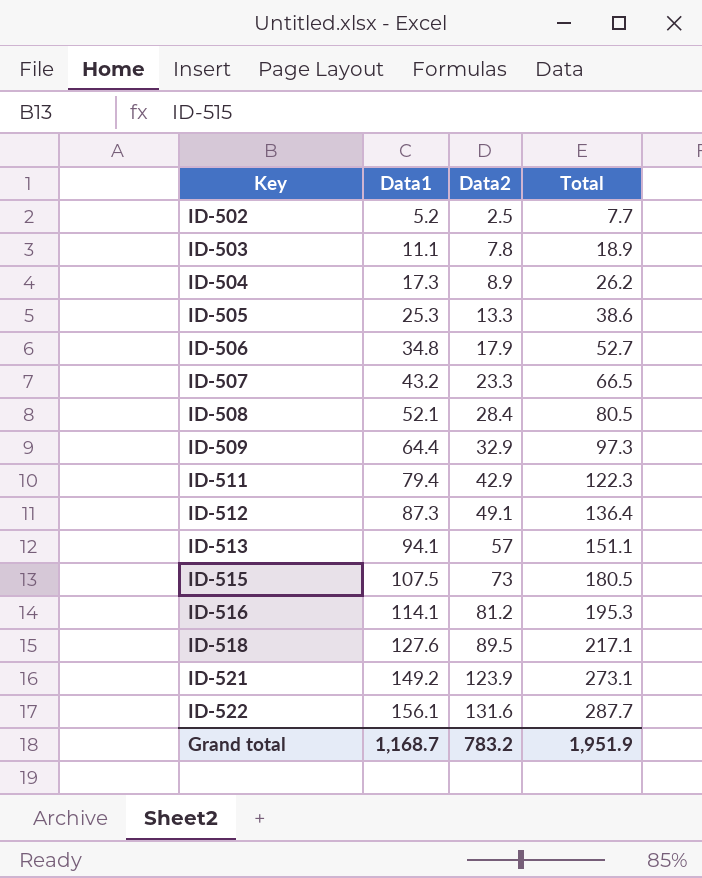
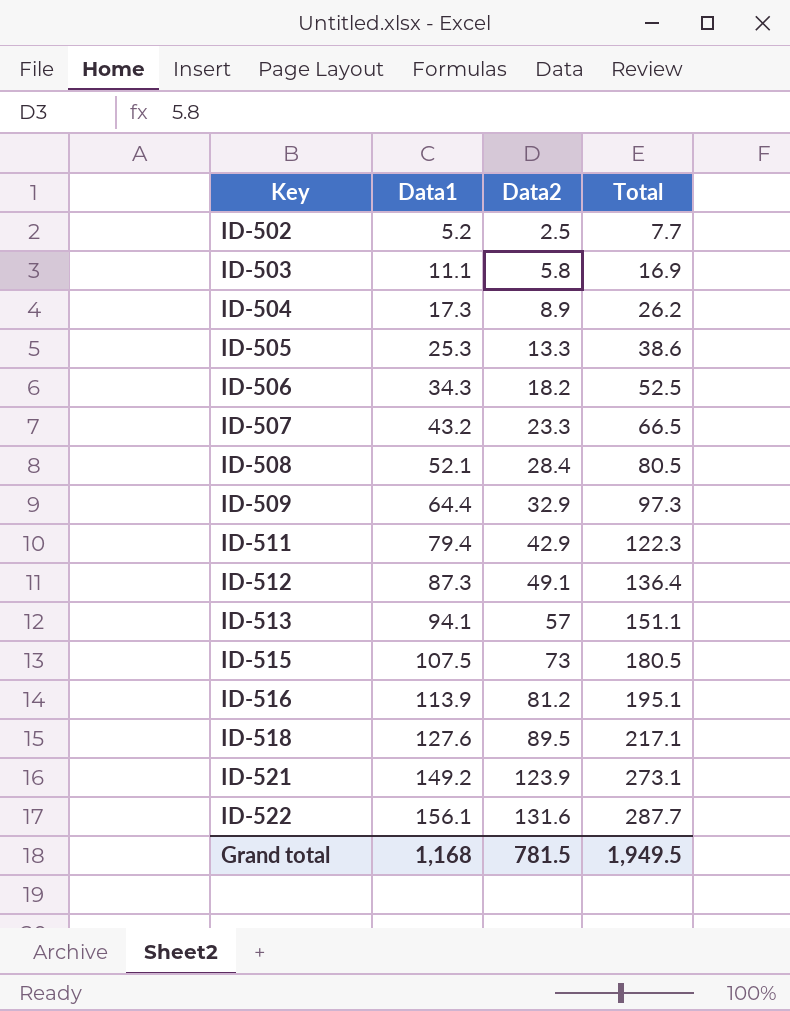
ID-503 | Data2: 7.8 -> 5.8
ID-503 | Total: 18.9 -> 16.9
ID-506 | Data1: 34.8 -> 34.3
ID-506 | Data2: 17.9 -> 18.2
ID-506 | Total: 52.7 -> 52.5
ID-516 | Data1: 114.1 -> 113.9
ID-516 | Total: 195.3 -> 195.1
Grand total | Data1: 1,168.7 -> 1,168
Grand total | Data2: 783.2 -> 781.5
Grand total | Total: 1,951.9 -> 1,949.5

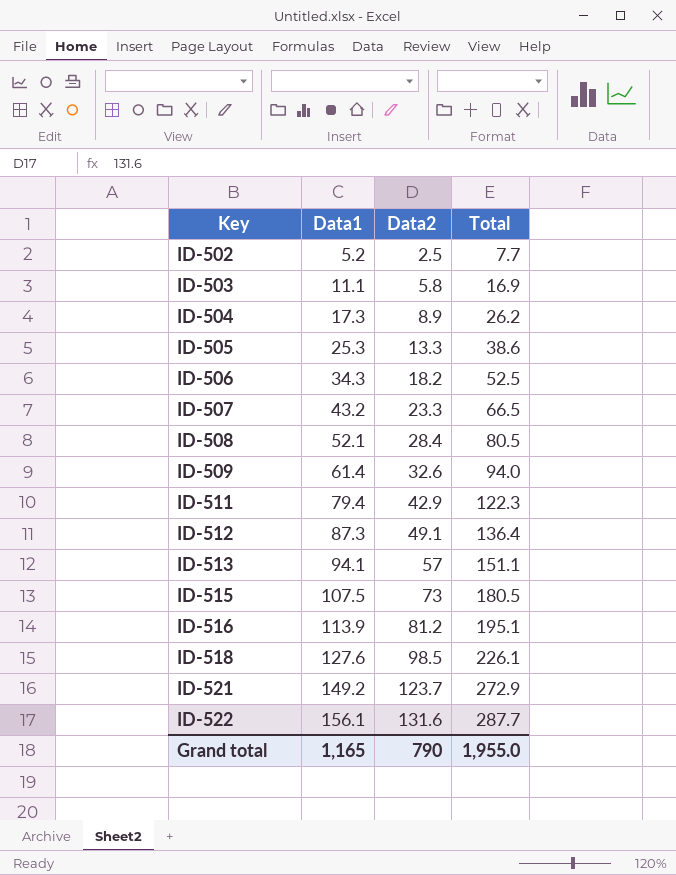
ID-509 | Data1: 64.4 -> 61.4
ID-509 | Data2: 32.9 -> 32.6
ID-509 | Total: 97.3 -> 94.0
ID-518 | Data2: 89.5 -> 98.5
ID-518 | Total: 217.1 -> 226.1
ID-521 | Data2: 123.9 -> 123.7
ID-521 | Total: 273.1 -> 272.9
Grand total | Data1: 1,168 -> 1,165
Grand total | Data2: 781.5 -> 790
Grand total | Total: 1,949.5 -> 1,955.0

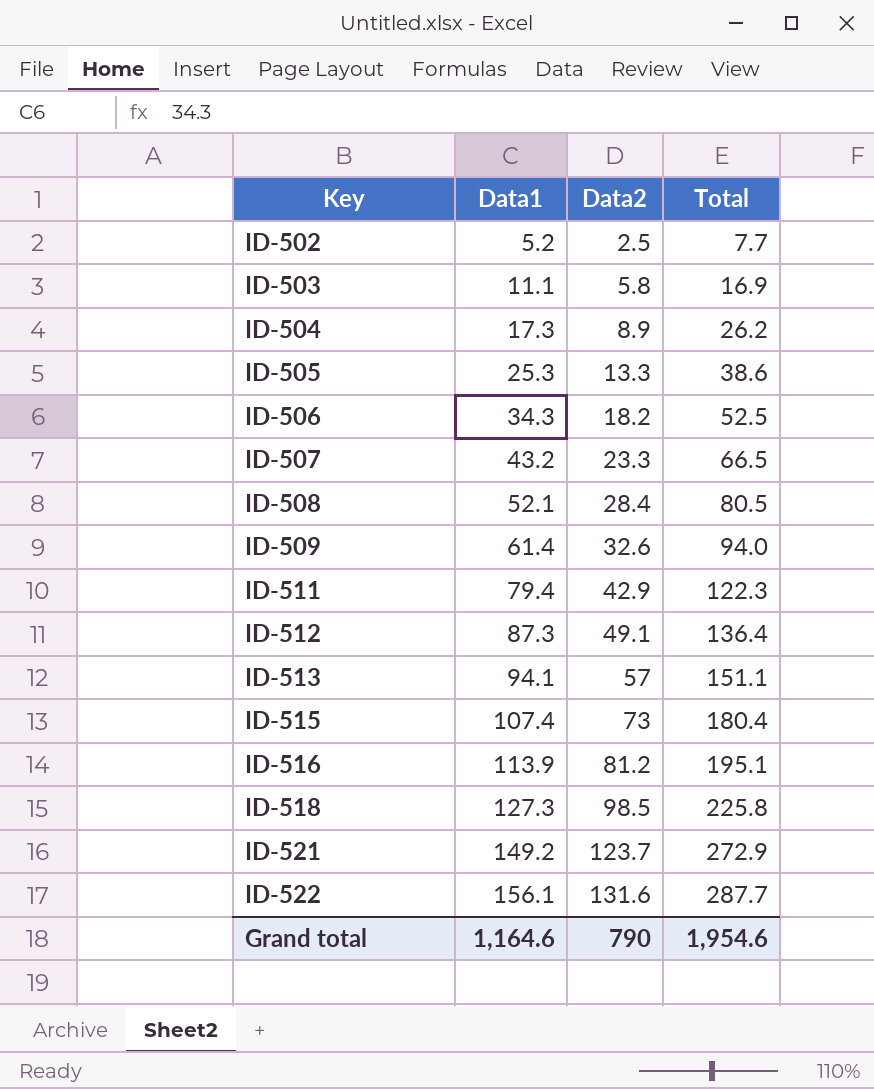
ID-515 | Data1: 107.5 -> 107.4
ID-515 | Total: 180.5 -> 180.4
ID-518 | Data1: 127.6 -> 127.3
ID-518 | Total: 226.1 -> 225.8
Grand total | Data1: 1,165 -> 1,164.6
Grand total | Total: 1,955.0 -> 1,954.6

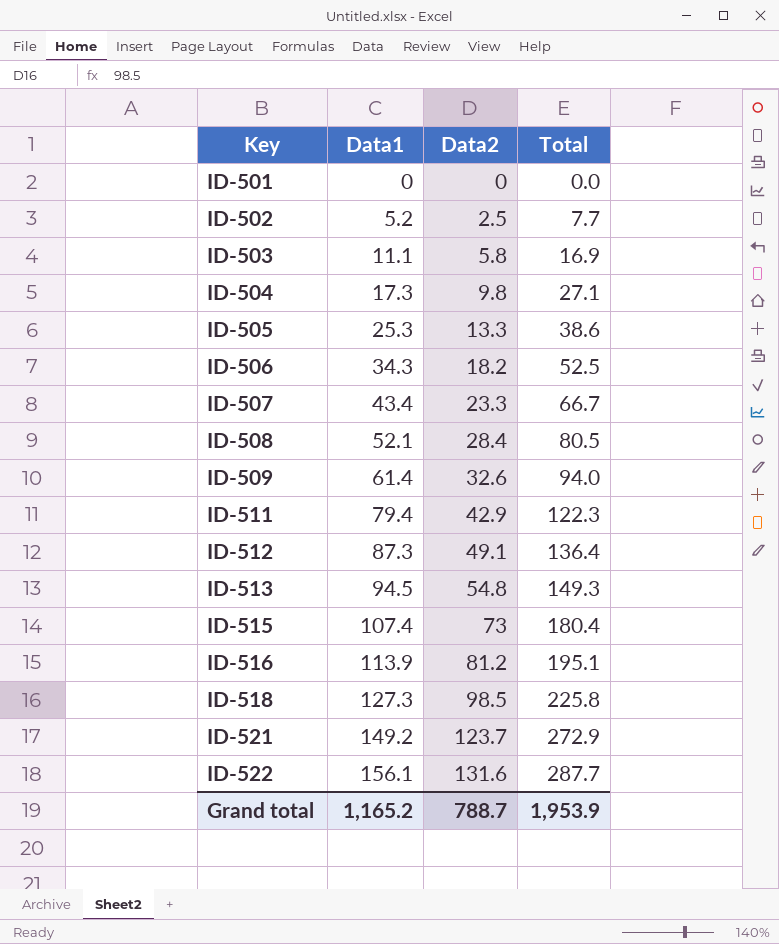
row ID-501: none -> 0 | 0 | 0.0
ID-504 | Data2: 8.9 -> 9.8
ID-504 | Total: 26.2 -> 27.1
ID-507 | Data1: 43.2 -> 43.4
ID-507 | Total: 66.5 -> 66.7
ID-513 | Data1: 94.1 -> 94.5
ID-513 | Data2: 57 -> 54.8
ID-513 | Total: 151.1 -> 149.3
Grand total | Data1: 1,164.6 -> 1,165.2
Grand total | Data2: 790 -> 788.7
Grand total | Total: 1,954.6 -> 1,953.9

